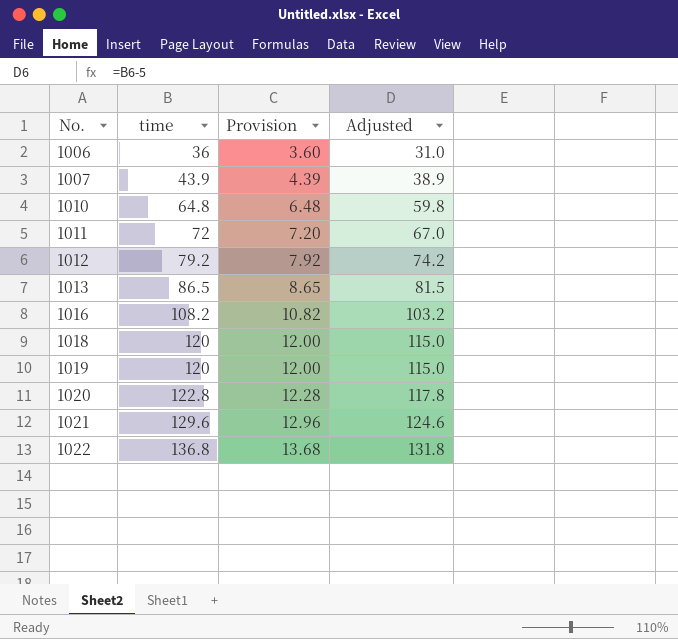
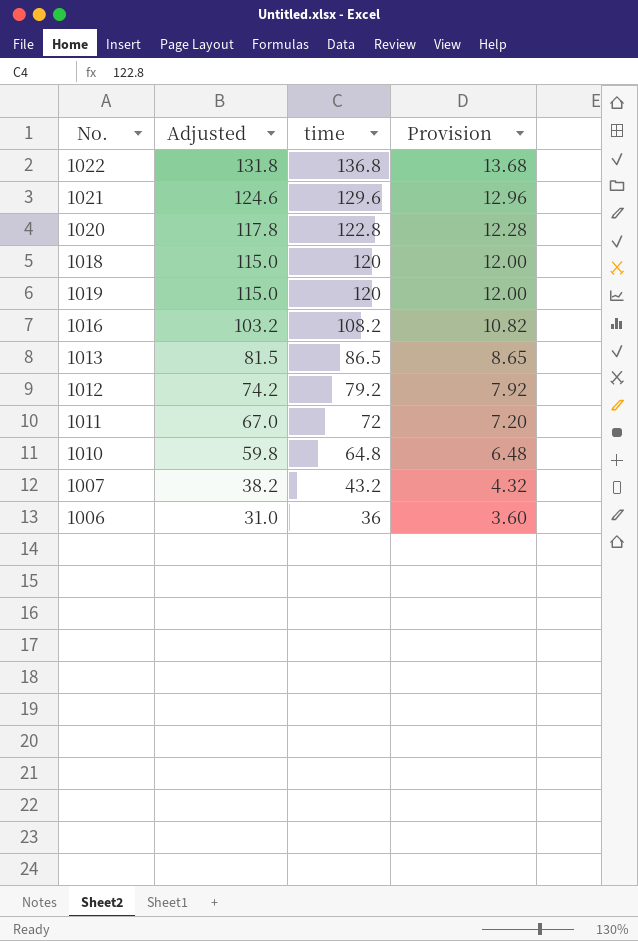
row order: No. ascending -> Adjusted descending
column Adjusted | position: 4 -> 2
1007 | Adjusted: 38.9 -> 38.2
1007 | time: 43.9 -> 43.2
1007 | Provision: 4.39 -> 4.32

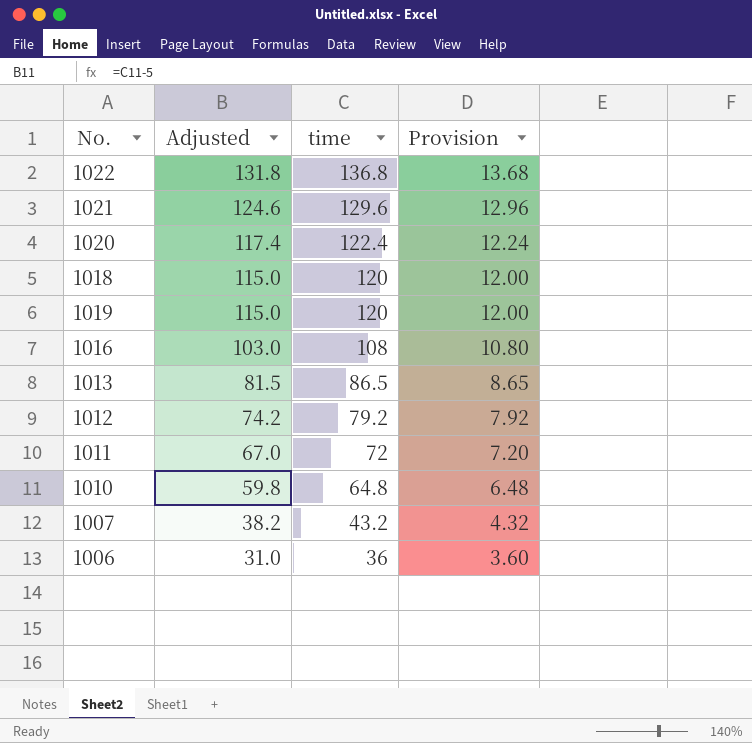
1020 | Adjusted: 117.8 -> 117.4
1020 | time: 122.8 -> 122.4
1020 | Provision: 12.28 -> 12.24
1016 | Adjusted: 103.2 -> 103.0
1016 | time: 108.2 -> 108
1016 | Provision: 10.82 -> 10.80

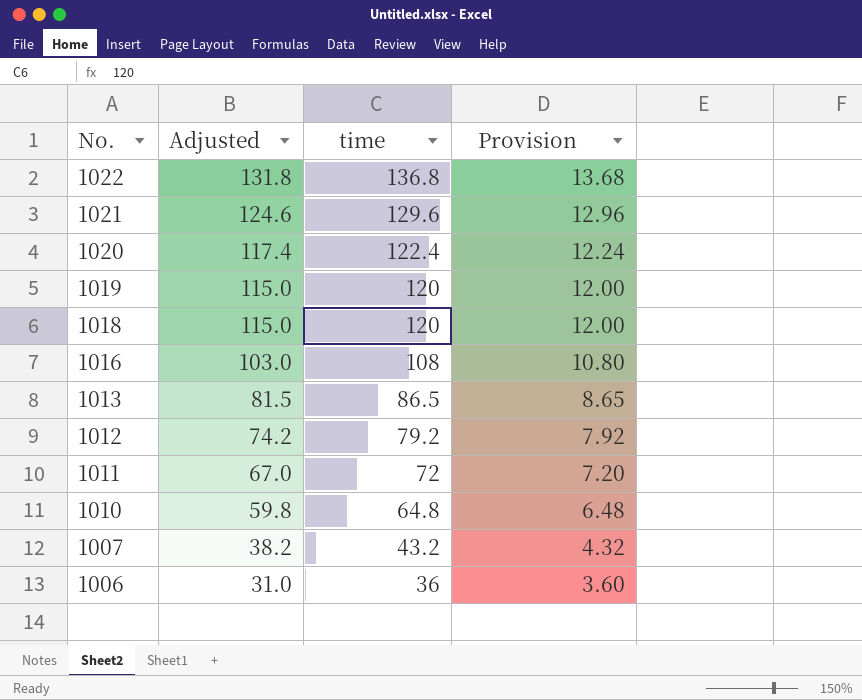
row order: Adjusted descending -> No. descending

